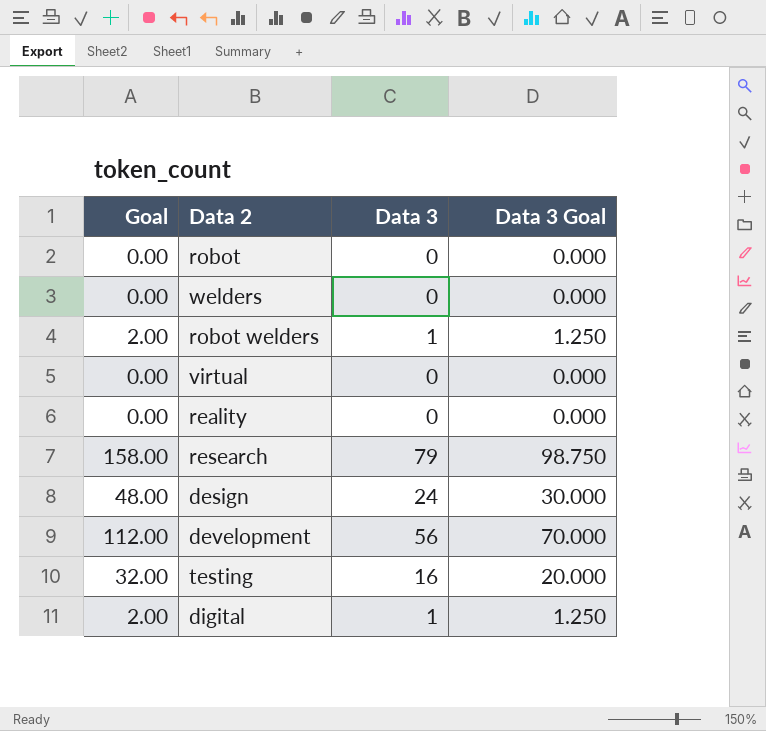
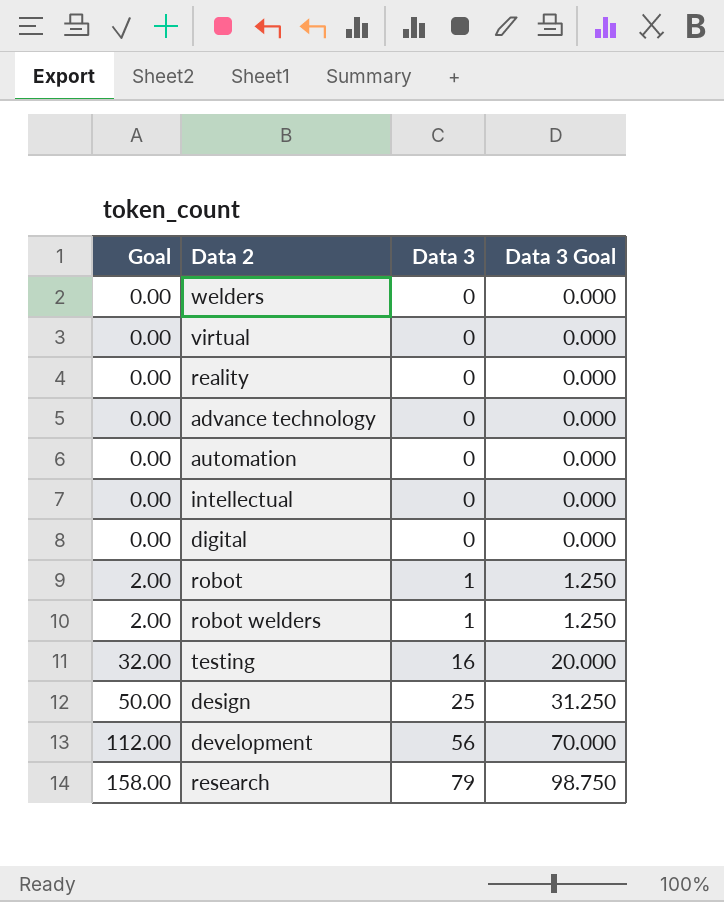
row order: none -> Goal ascending
row advance technology: none -> 0.00 | 0 | 0.000
row automation: none -> 0.00 | 0 | 0.000
row intellectual: none -> 0.00 | 0 | 0.000
digital | Goal: 2.00 -> 0.00
digital | Data 3: 1 -> 0
digital | Data 3 Goal: 1.250 -> 0.000
robot | Goal: 0.00 -> 2.00
robot | Data 3: 0 -> 1
robot | Data 3 Goal: 0.000 -> 1.250
design | Goal: 48.00 -> 50.00
design | Data 3: 24 -> 25
design | Data 3 Goal: 30.000 -> 31.250

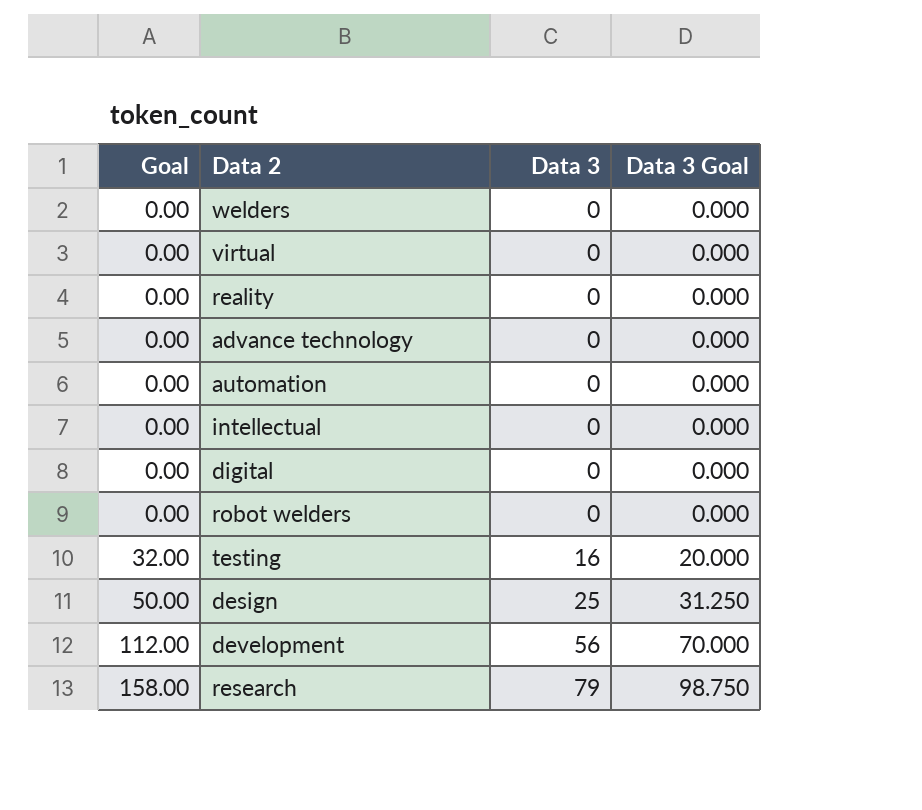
row robot: 2.00 | 1 | 1.250 -> none
robot welders | Goal: 2.00 -> 0.00
robot welders | Data 3: 1 -> 0
robot welders | Data 3 Goal: 1.250 -> 0.000

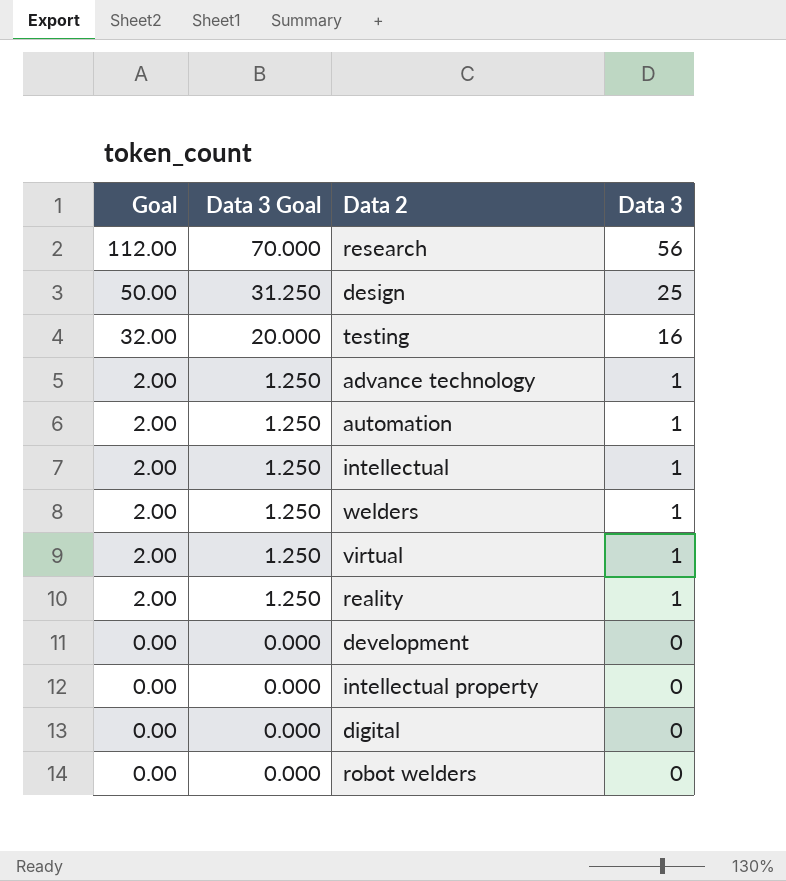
row order: Goal ascending -> Goal descending
column Data 3 Goal | position: 4 -> 2
research | Goal: 158.00 -> 112.00
research | Data 3 Goal: 98.750 -> 70.000
research | Data 3: 79 -> 56
advance technology | Goal: 0.00 -> 2.00
advance technology | Data 3 Goal: 0.000 -> 1.250
advance technology | Data 3: 0 -> 1
automation | Goal: 0.00 -> 2.00
automation | Data 3 Goal: 0.000 -> 1.250
automation | Data 3: 0 -> 1
intellectual | Goal: 0.00 -> 2.00
intellectual | Data 3 Goal: 0.000 -> 1.250
intellectual | Data 3: 0 -> 1
welders | Goal: 0.00 -> 2.00
welders | Data 3 Goal: 0.000 -> 1.250
welders | Data 3: 0 -> 1
virtual | Goal: 0.00 -> 2.00
virtual | Data 3 Goal: 0.000 -> 1.250
virtual | Data 3: 0 -> 1
reality | Goal: 0.00 -> 2.00
reality | Data 3 Goal: 0.000 -> 1.250
reality | Data 3: 0 -> 1
development | Goal: 112.00 -> 0.00
development | Data 3 Goal: 70.000 -> 0.000
development | Data 3: 56 -> 0
row intellectual property: none -> 0.00 | 0.000 | 0

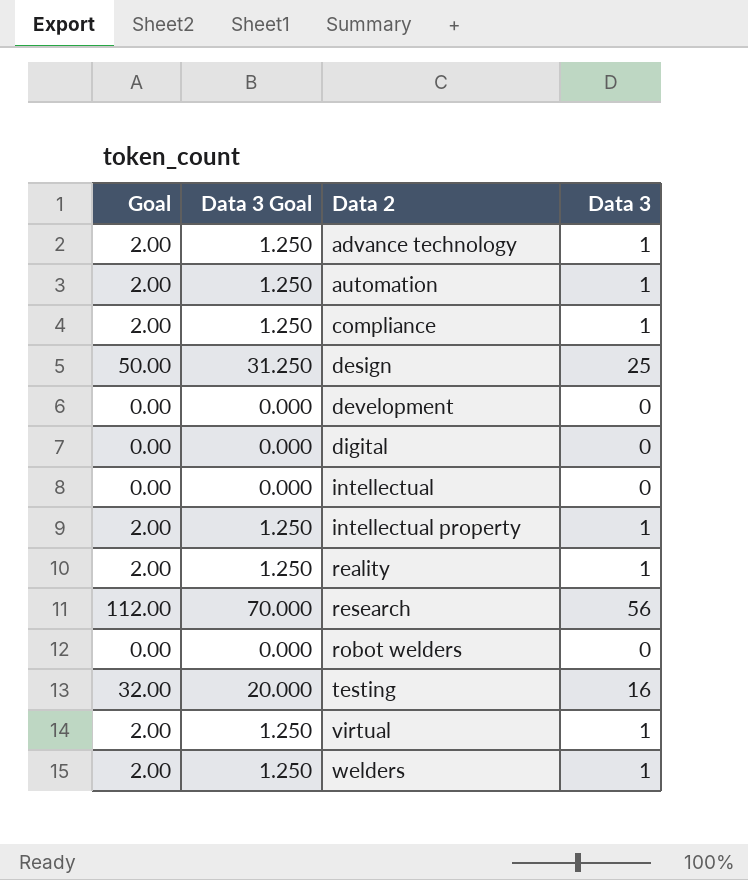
row order: Goal descending -> Data 2 ascending
row compliance: none -> 2.00 | 1.250 | 1
intellectual | Goal: 2.00 -> 0.00
intellectual | Data 3 Goal: 1.250 -> 0.000
intellectual | Data 3: 1 -> 0
intellectual property | Goal: 0.00 -> 2.00
intellectual property | Data 3 Goal: 0.000 -> 1.250
intellectual property | Data 3: 0 -> 1

